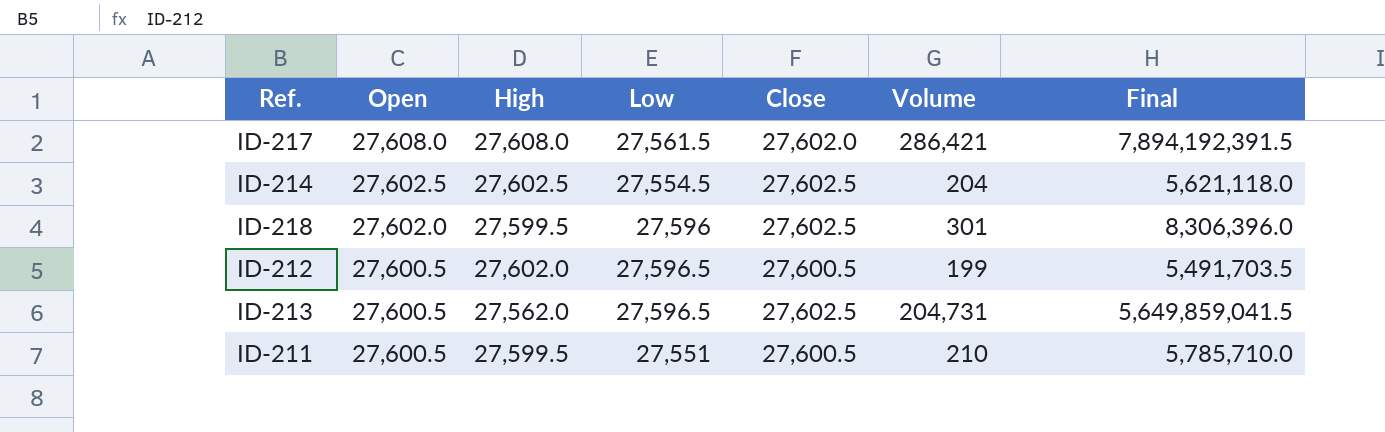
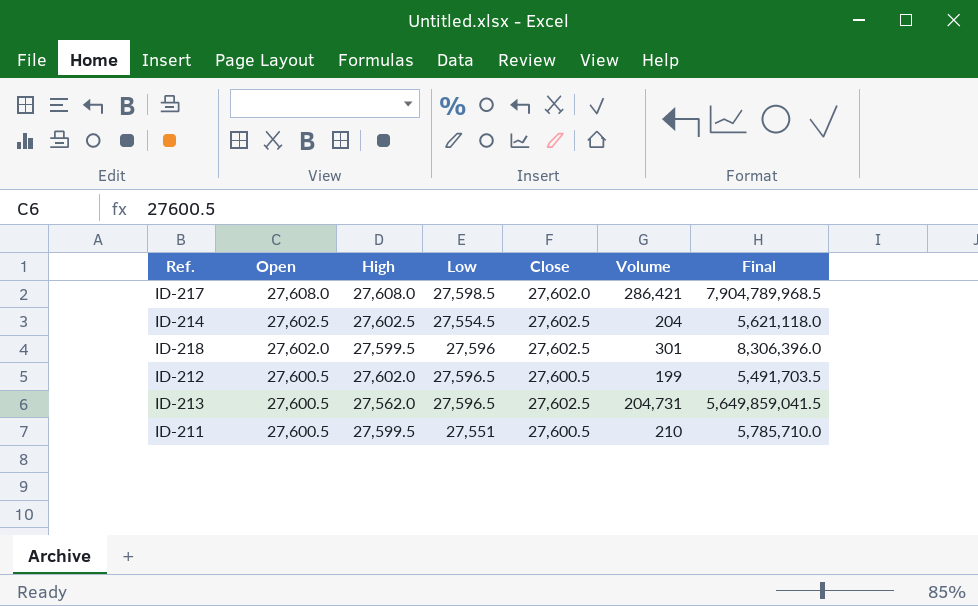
ID-217 | Low: 27,561.5 -> 27,598.5
ID-217 | Final: 7,894,192,391.5 -> 7,904,789,968.5

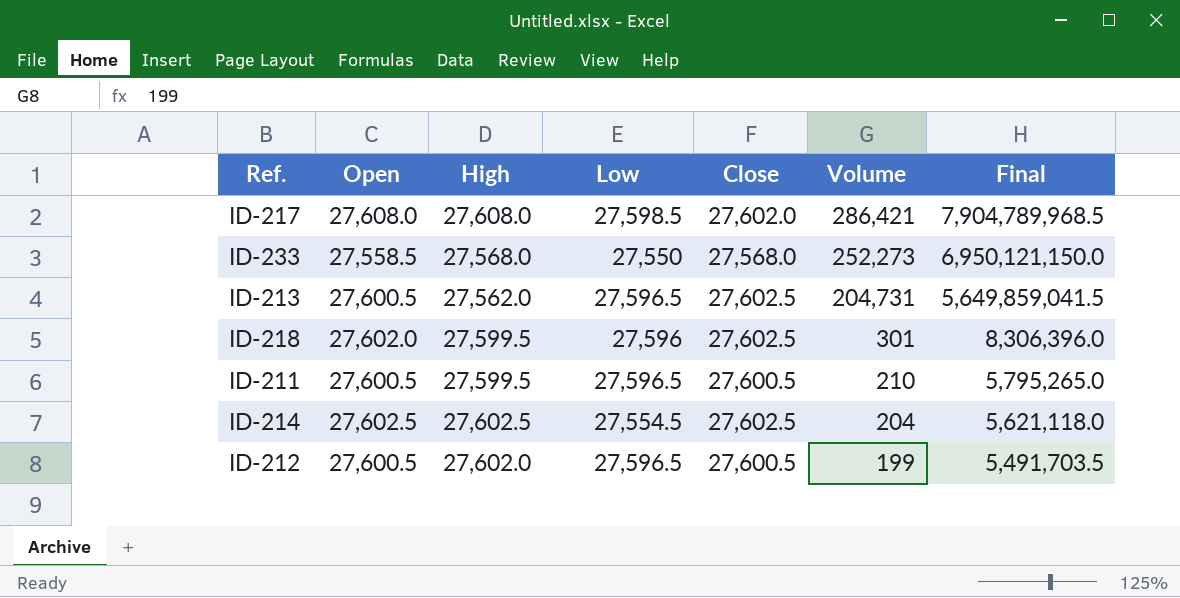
row order: Open descending -> Volume descending
row ID-233: none -> 27,558.5 | 27,568.0 | 27,550 | 27,568.0 | 252,273 | 6,950,121,150.0
ID-211 | Low: 27,551 -> 27,596.5
ID-211 | Final: 5,785,710.0 -> 5,795,265.0

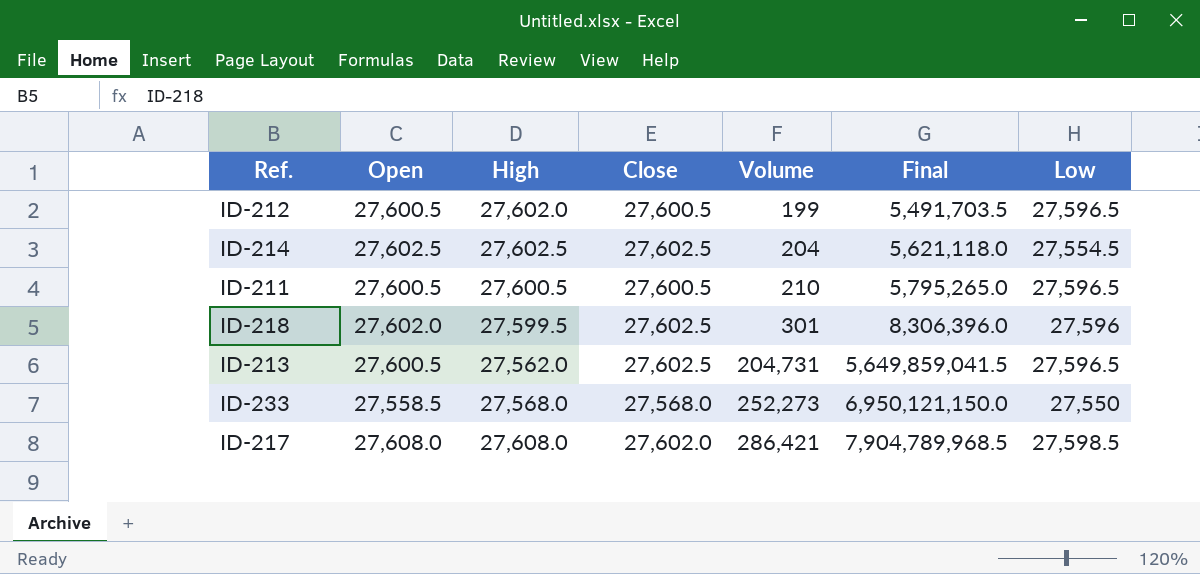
row order: Volume descending -> Volume ascending
column Low | position: 4 -> 7
ID-211 | High: 27,599.5 -> 27,600.5

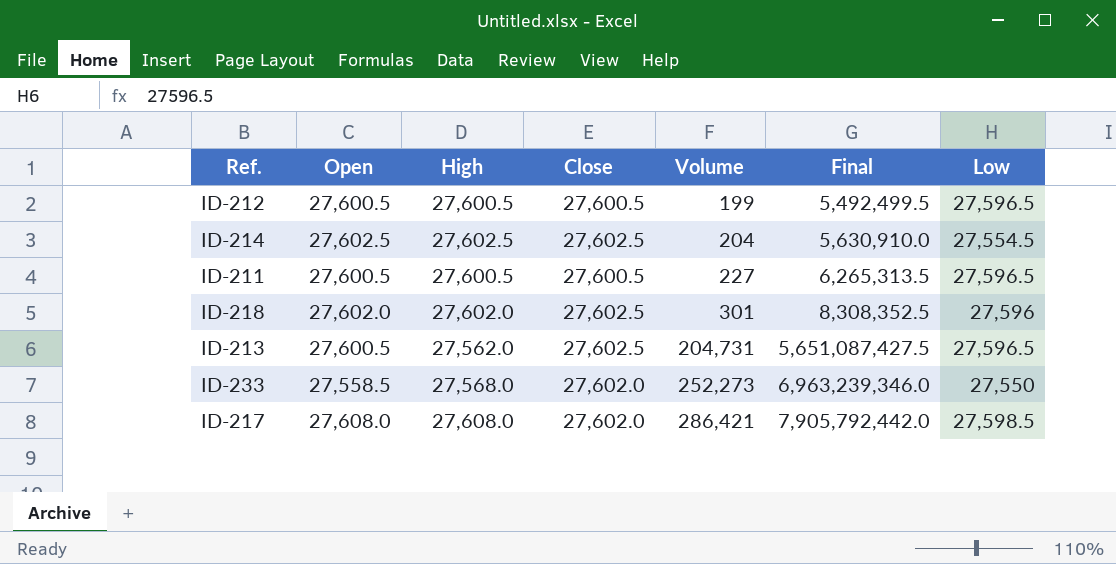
column Final | formula: [Volume] * [Low] -> [Close] * [Volume]
ID-212 | High: 27,602.0 -> 27,600.5
ID-211 | Volume: 210 -> 227
ID-218 | High: 27,599.5 -> 27,602.0
ID-233 | Close: 27,568.0 -> 27,602.0

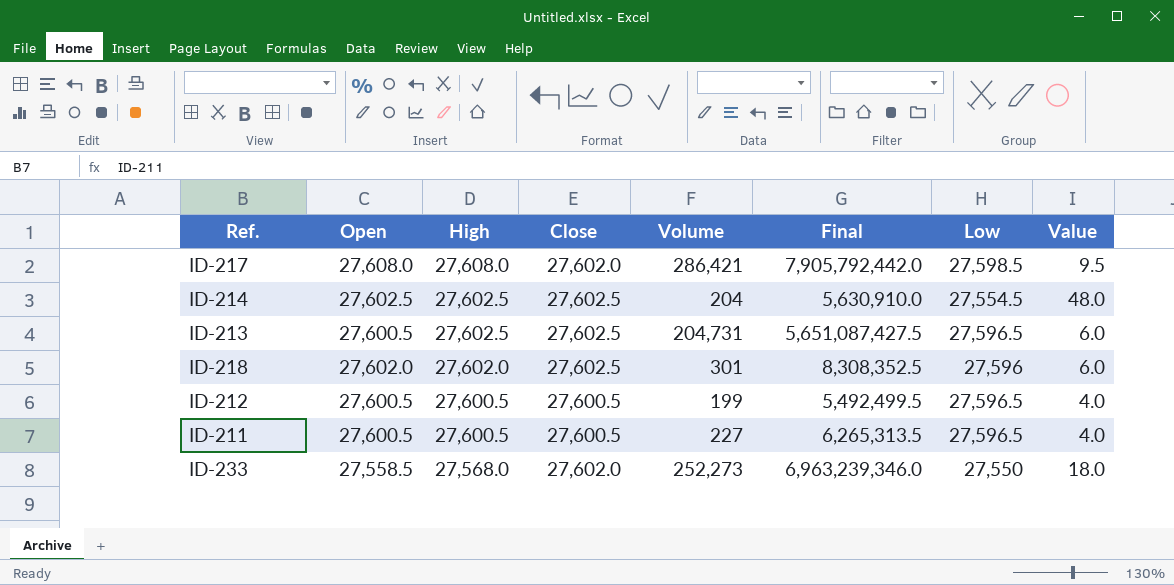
row order: Volume ascending -> High descending
column Value | formula: none -> [High] - [Low]
ID-213 | High: 27,562.0 -> 27,602.5

